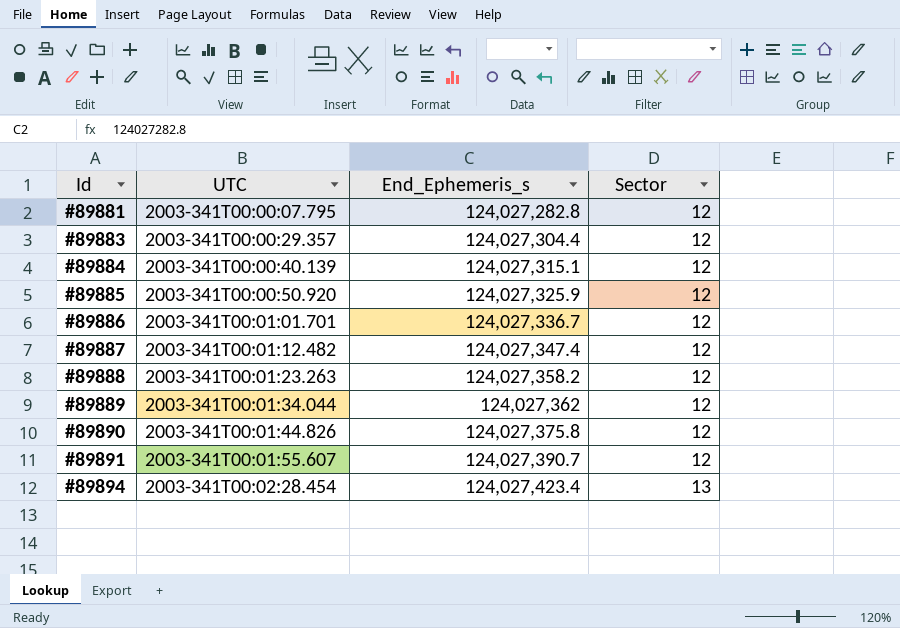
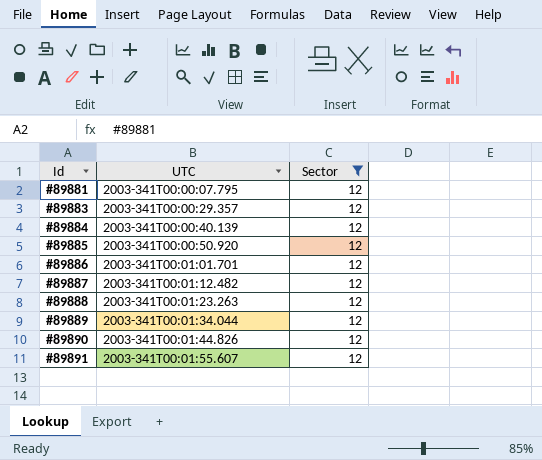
filter: none -> Sector = 12
column End_Ephemeris_s | position: 3 -> none

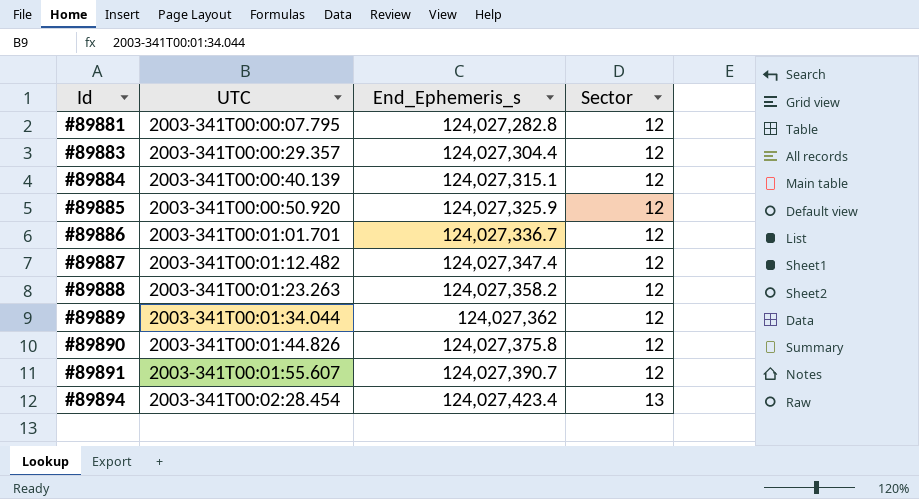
filter: Sector = 12 -> none
column End_Ephemeris_s | position: none -> 3

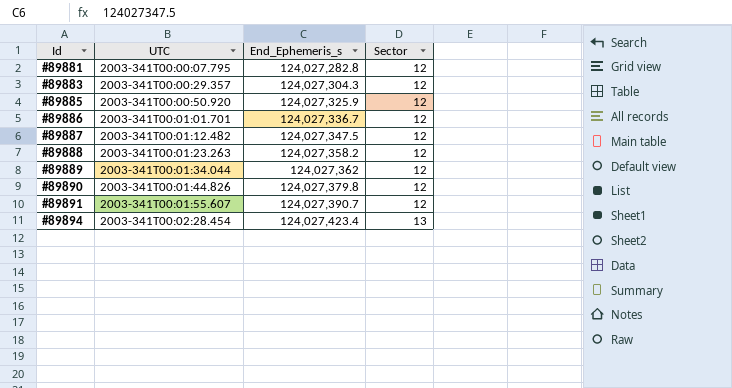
row #89884: 2003-341T00:00:40.139 | 124,027,315.1 | 12 -> none
#89883 | End_Ephemeris_s: 124,027,304.4 -> 124,027,304.3
#89887 | End_Ephemeris_s: 124,027,347.4 -> 124,027,347.5
#89890 | End_Ephemeris_s: 124,027,375.8 -> 124,027,379.8

